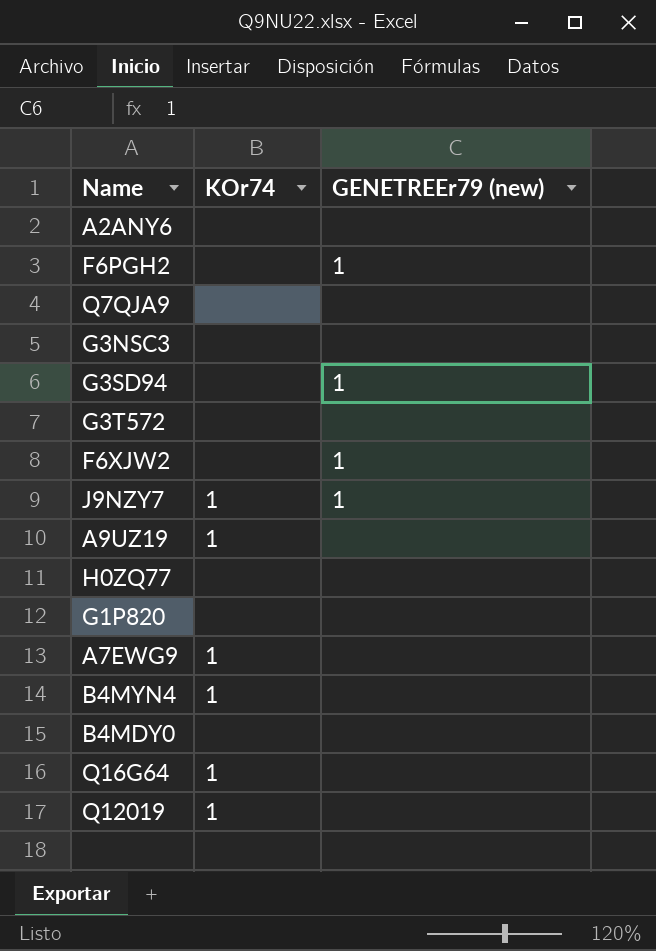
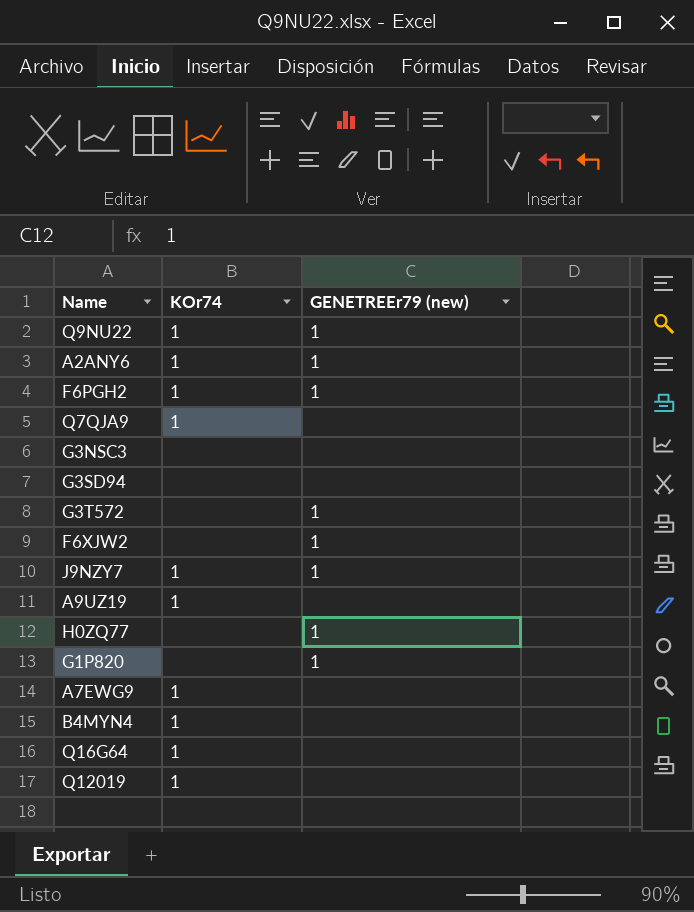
row B4MDY0: none | none -> none
row Q9NU22: none -> 1 | 1
A2ANY6 | KOr74: none -> 1
A2ANY6 | GENETREEr79 (new): none -> 1
F6PGH2 | KOr74: none -> 1
Q7QJA9 | KOr74: none -> 1
G3SD94 | GENETREEr79 (new): 1 -> none
G3T572 | GENETREEr79 (new): none -> 1
H0ZQ77 | GENETREEr79 (new): none -> 1
G1P820 | GENETREEr79 (new): none -> 1

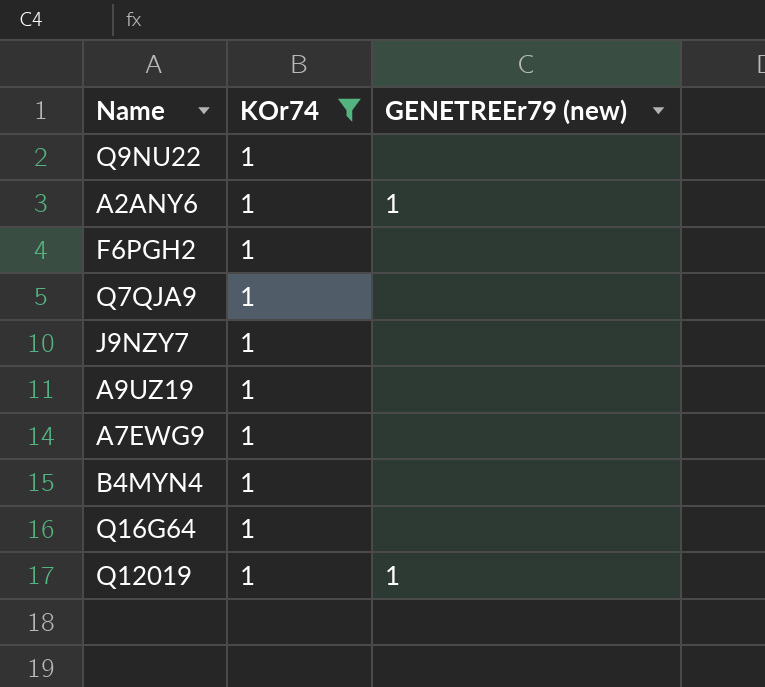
filter: none -> KOr74 = 1
Q9NU22 | GENETREEr79 (new): 1 -> none
F6PGH2 | GENETREEr79 (new): 1 -> none
J9NZY7 | GENETREEr79 (new): 1 -> none
Q12019 | GENETREEr79 (new): none -> 1

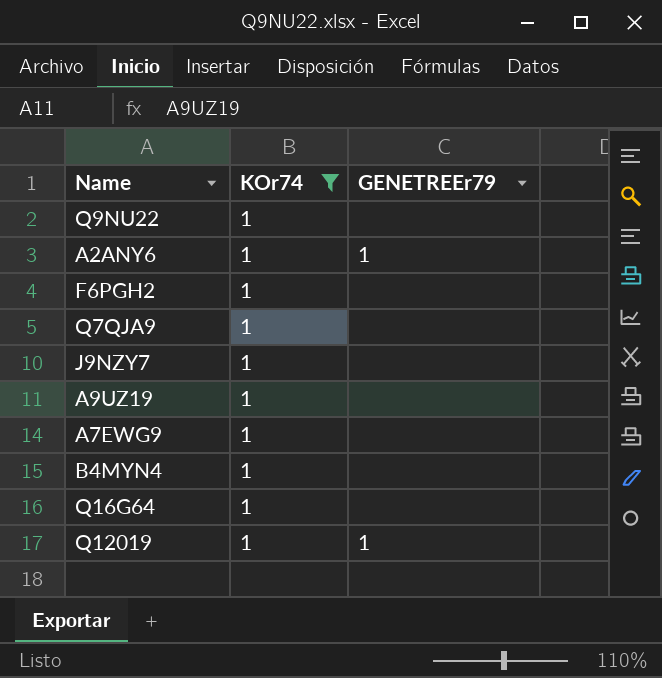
column name: GENETREEr79 (new) -> GENETREEr79

